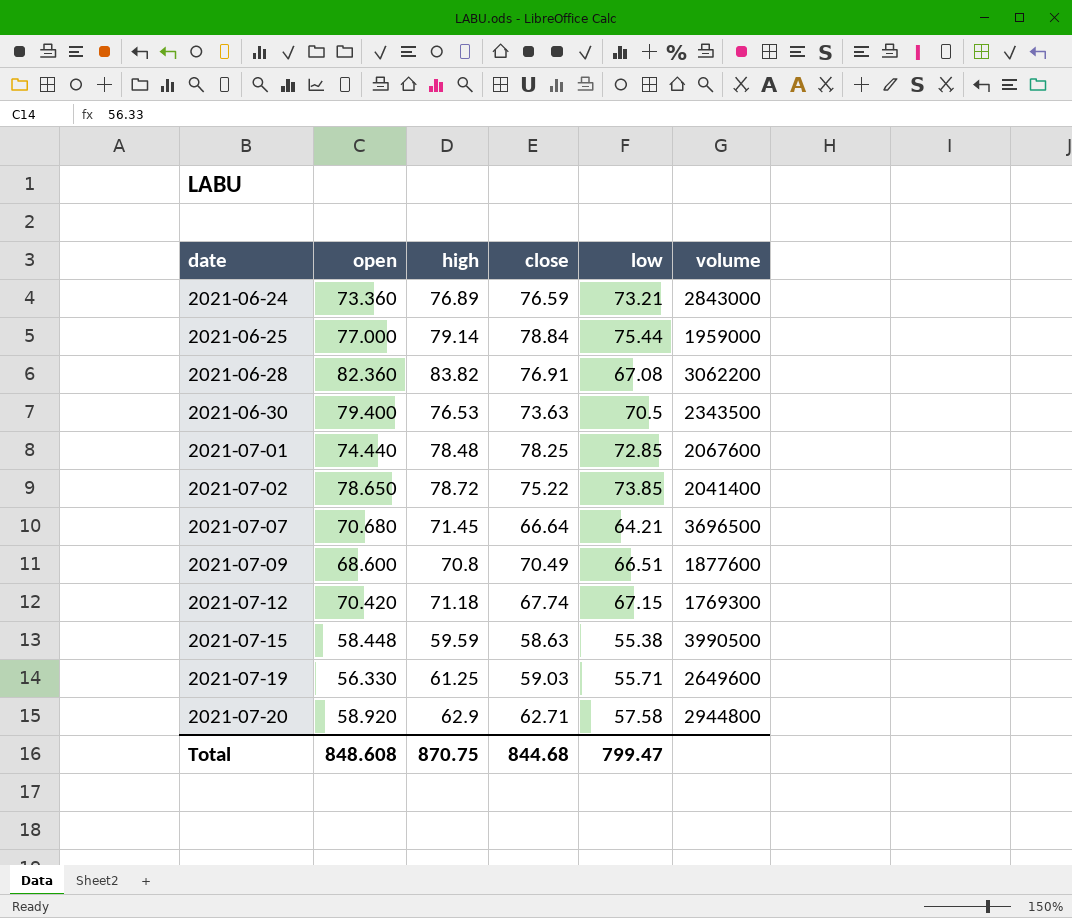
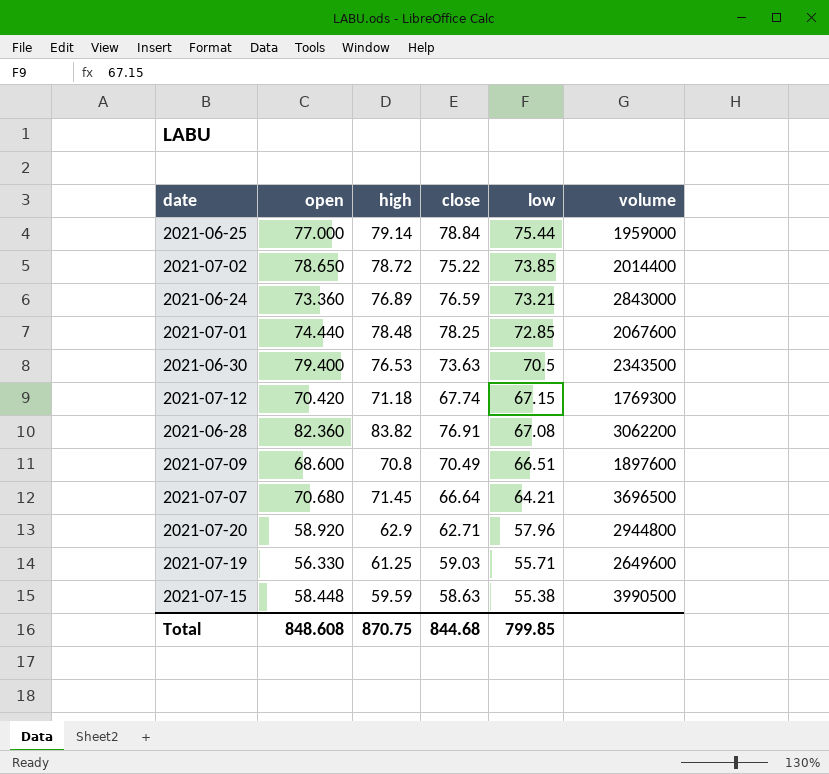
row order: date ascending -> low descending
2021-07-02 | volume: 2041400 -> 2014400
2021-07-09 | volume: 1877600 -> 1897600
2021-07-20 | low: 57.58 -> 57.96
Total | low: 799.47 -> 799.85

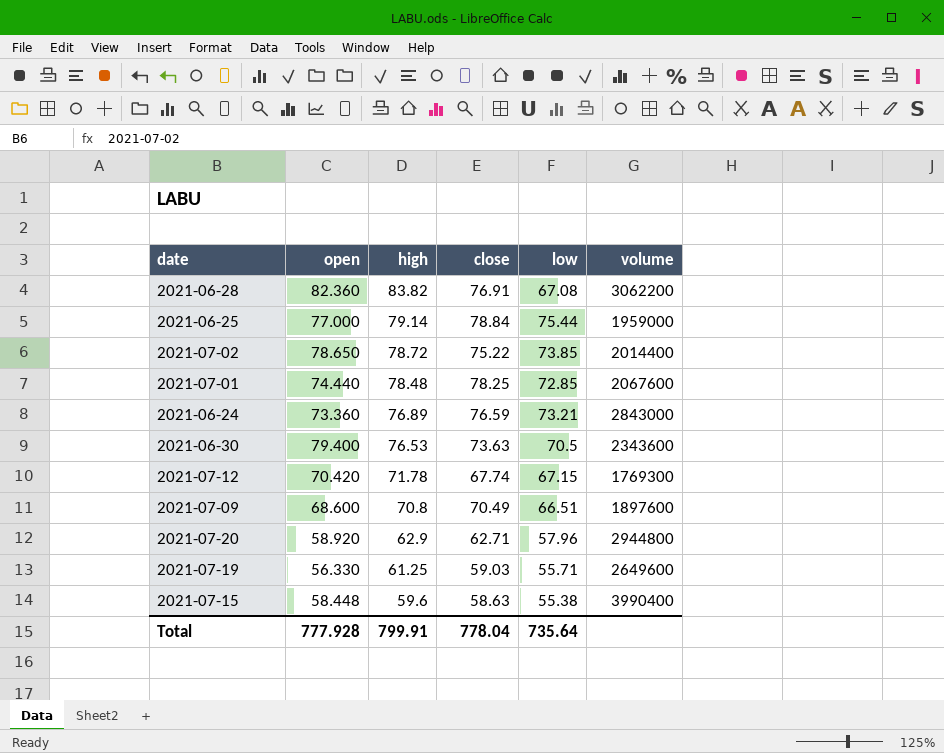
row order: low descending -> high descending
row 2021-07-07: 70.680 | 71.45 | 66.64 | 64.21 | 3696500 -> none
2021-06-30 | volume: 2343500 -> 2343600
2021-07-12 | high: 71.18 -> 71.78
2021-07-15 | high: 59.59 -> 59.6
2021-07-15 | volume: 3990500 -> 3990400
Total | open: 848.608 -> 777.928
Total | high: 870.75 -> 799.91
Total | close: 844.68 -> 778.04
Total | low: 799.85 -> 735.64

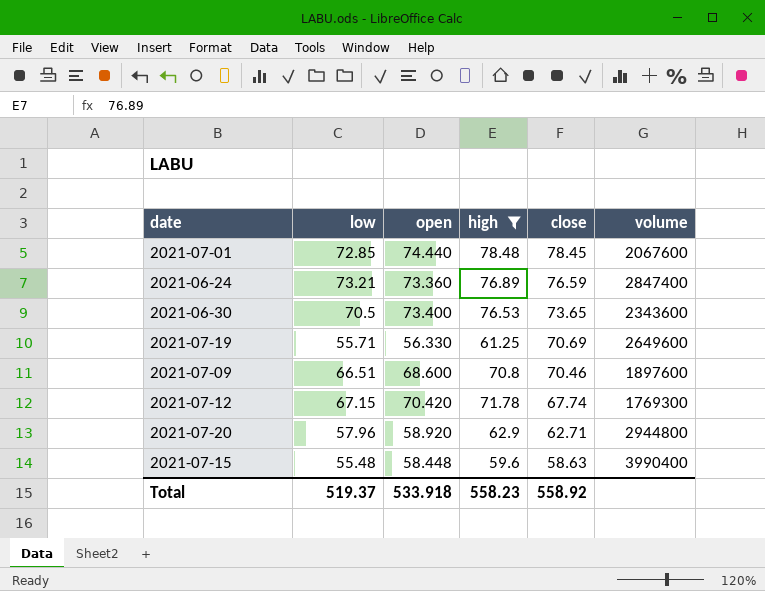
filter: none -> high <= 78.48
row order: high descending -> close descending
column low | position: 5 -> 2
2021-07-01 | close: 78.25 -> 78.45
2021-06-24 | volume: 2843000 -> 2847400
2021-06-30 | open: 79.400 -> 73.400
2021-06-30 | close: 73.63 -> 73.65
2021-07-19 | close: 59.03 -> 70.69
2021-07-09 | close: 70.49 -> 70.46
2021-07-15 | low: 55.38 -> 55.48
Total | low: 735.64 -> 519.37
Total | open: 777.928 -> 533.918
Total | high: 799.91 -> 558.23
Total | close: 778.04 -> 558.92

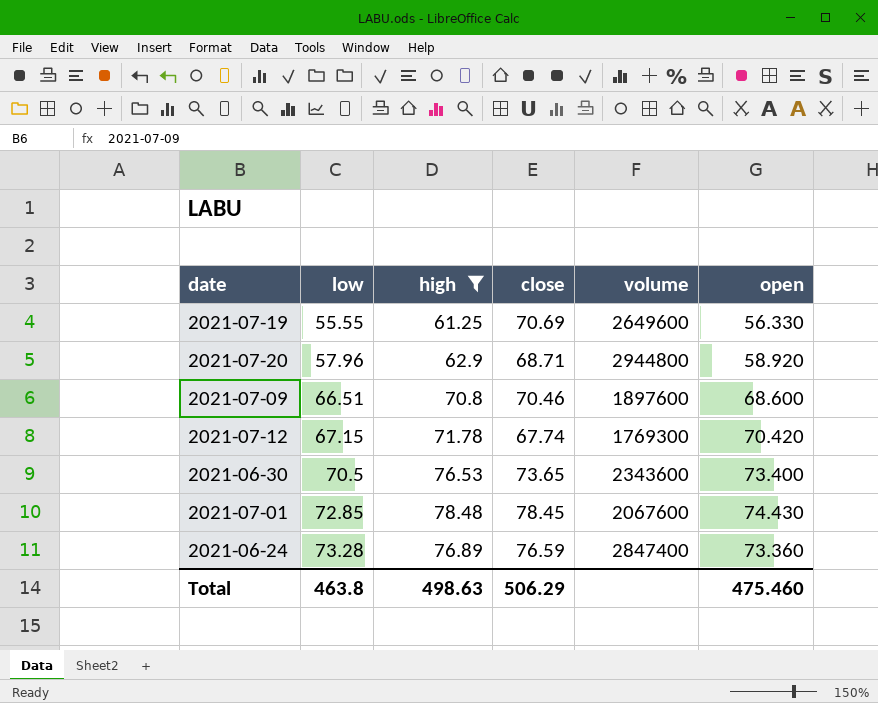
row order: close descending -> low ascending
column open | position: 3 -> 6
row 2021-07-15: 55.48 | 58.448 | 59.6 | 58.63 | 3990400 -> none
2021-07-19 | low: 55.71 -> 55.55
2021-07-20 | close: 62.71 -> 68.71
2021-07-01 | open: 74.440 -> 74.430
2021-06-24 | low: 73.21 -> 73.28
Total | low: 519.37 -> 463.8
Total | high: 558.23 -> 498.63
Total | close: 558.92 -> 506.29
Total | open: 533.918 -> 475.460

